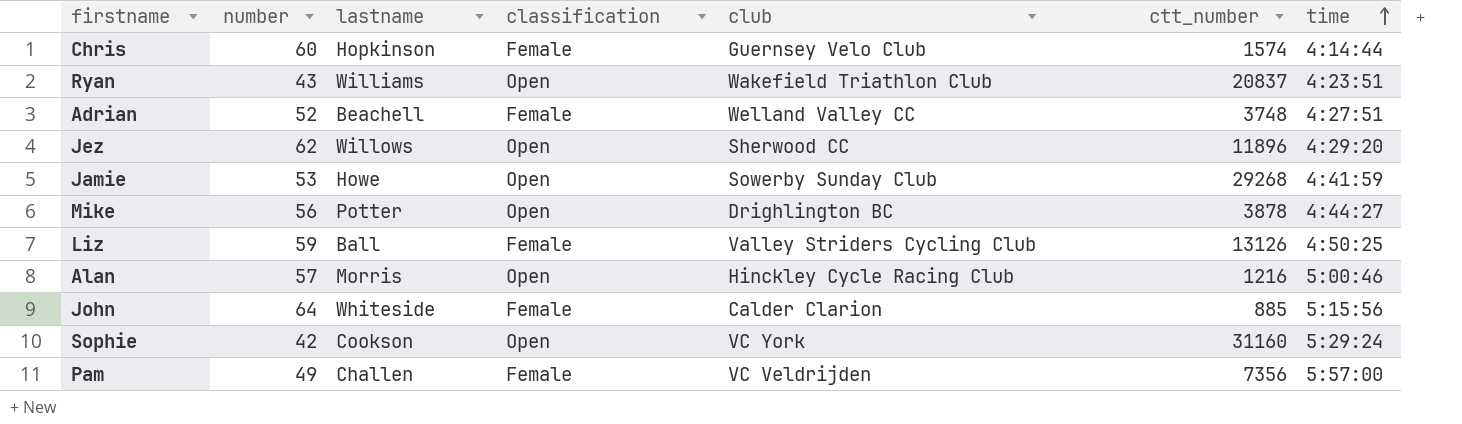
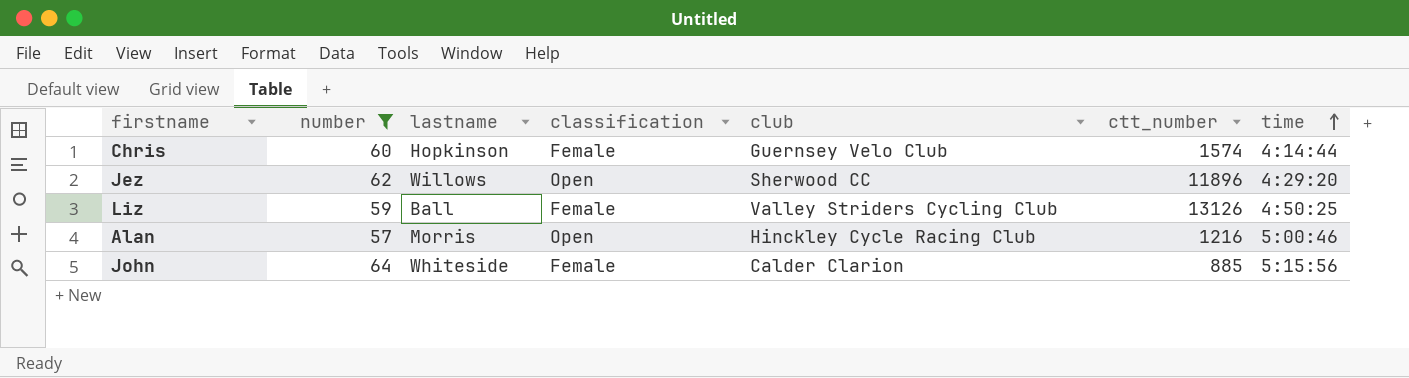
filter: none -> number >= 57

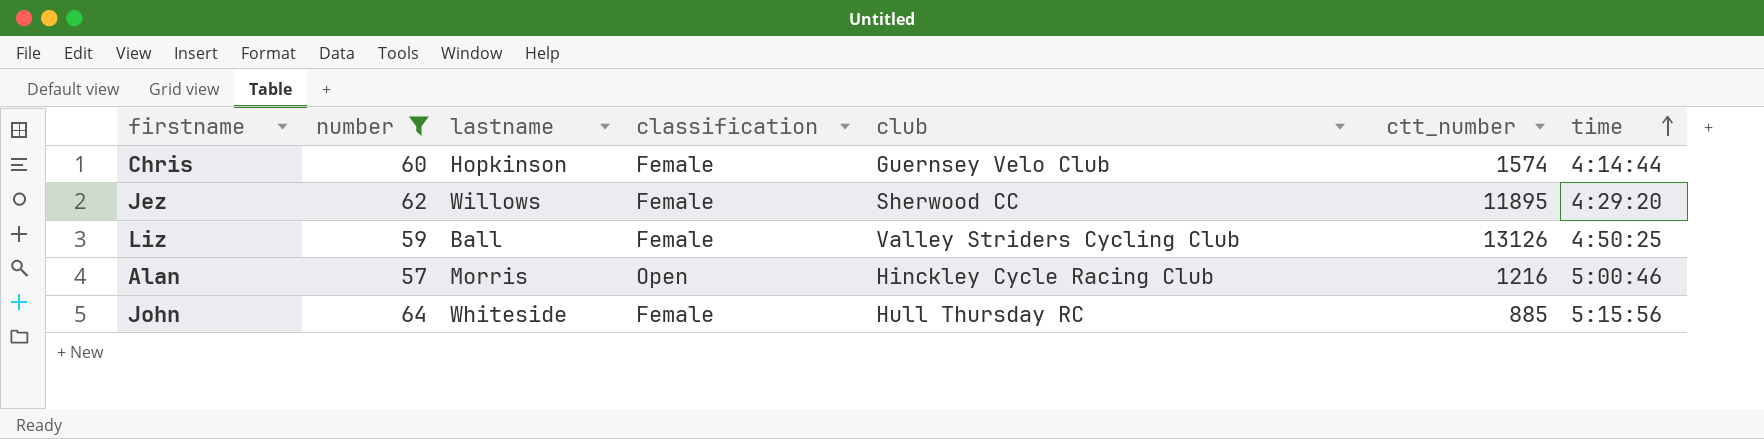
Jez | classification: Open -> Female
Jez | ctt_number: 11896 -> 11895
John | club: Calder Clarion -> Hull Thursday RC

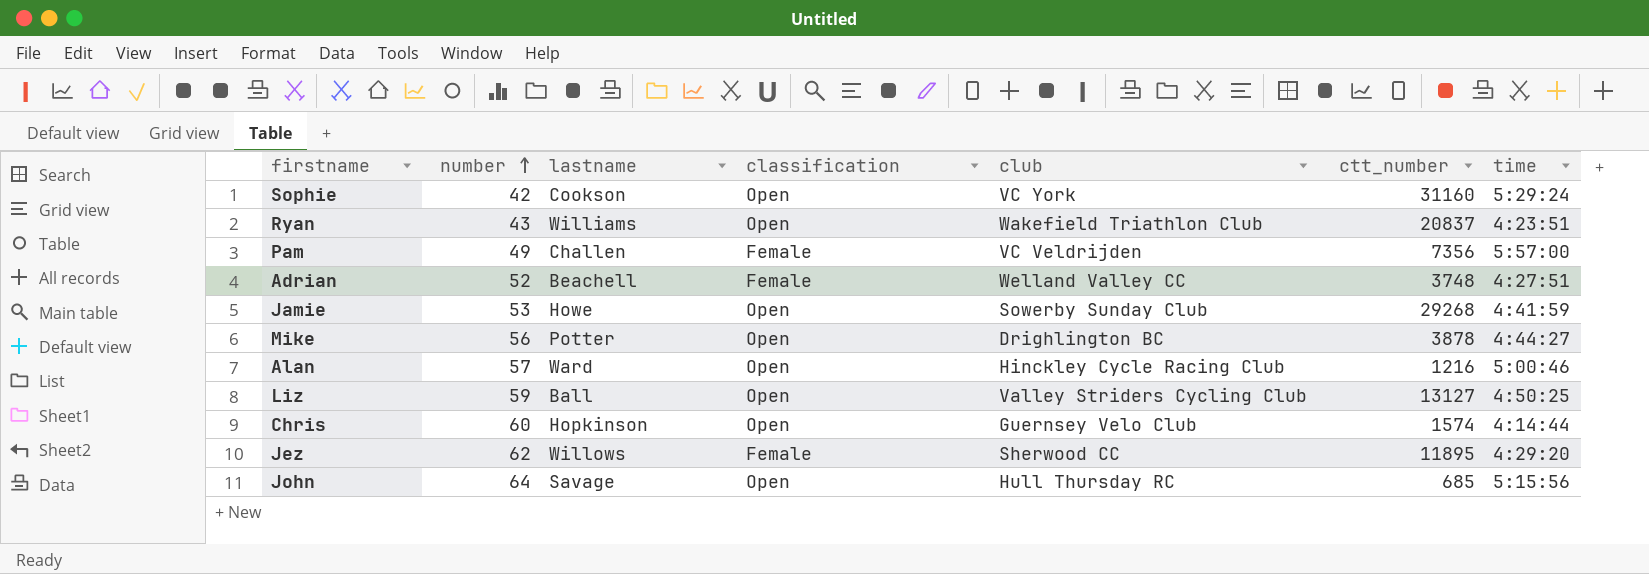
filter: number >= 57 -> none
row order: time ascending -> number ascending
Alan | lastname: Morris -> Ward
Liz | classification: Female -> Open
Liz | ctt_number: 13126 -> 13127
Chris | classification: Female -> Open
John | lastname: Whiteside -> Savage
John | classification: Female -> Open
John | ctt_number: 885 -> 685

